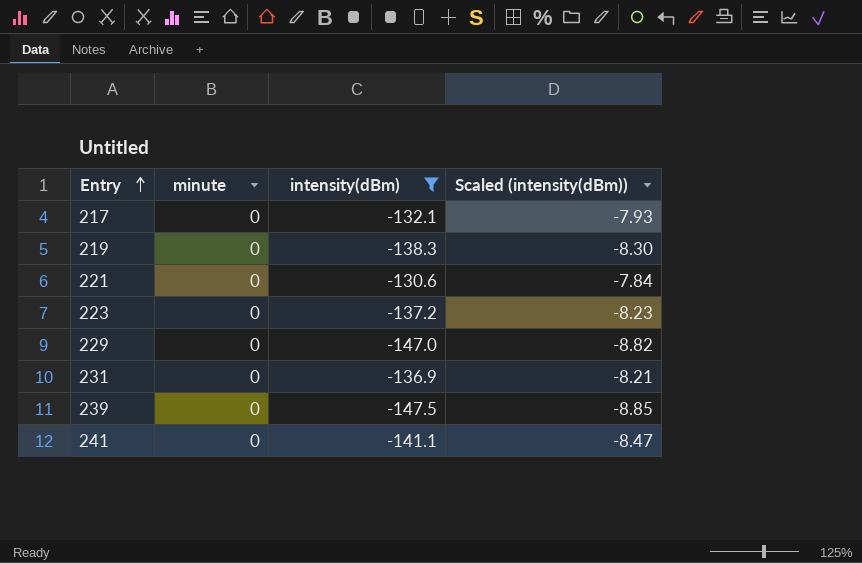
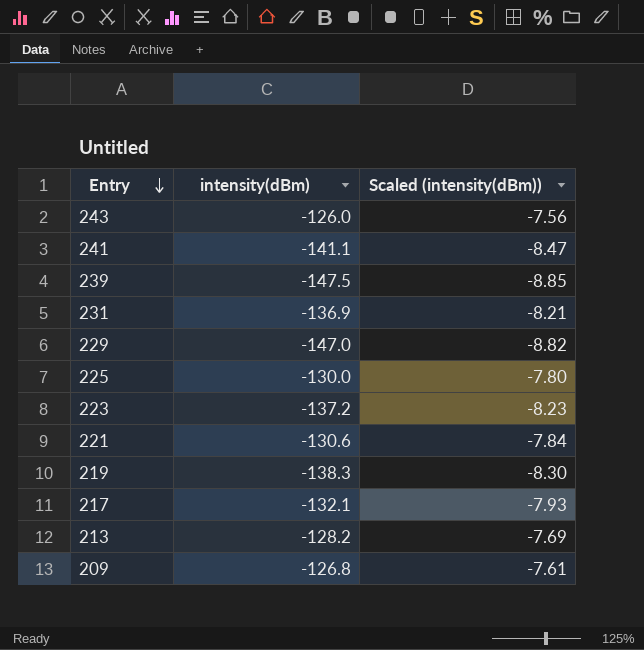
filter: intensity(dBm) <= -130.6 -> none
row order: Entry ascending -> Entry descending
column minute | position: 2 -> none

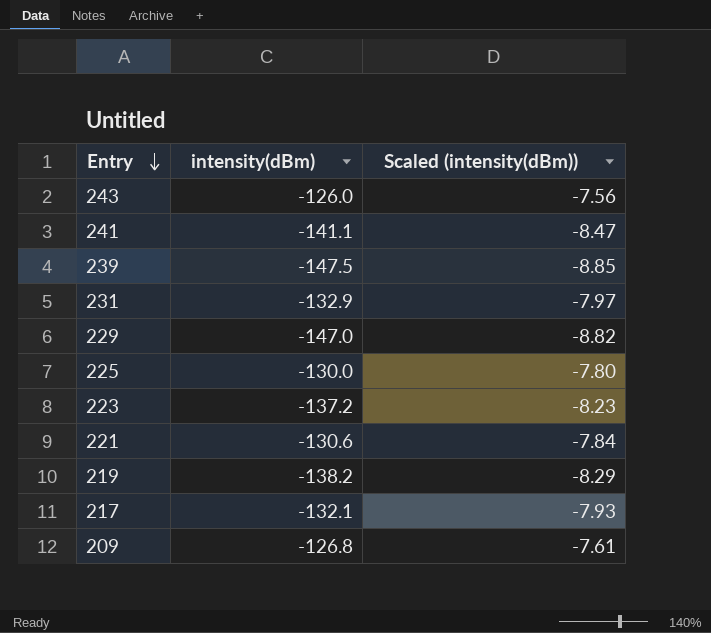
row 213: -128.2 | -7.69 -> none
231 | intensity(dBm): -136.9 -> -132.9
231 | Scaled (intensity(dBm)): -8.21 -> -7.97
219 | intensity(dBm): -138.3 -> -138.2
219 | Scaled (intensity(dBm)): -8.30 -> -8.29

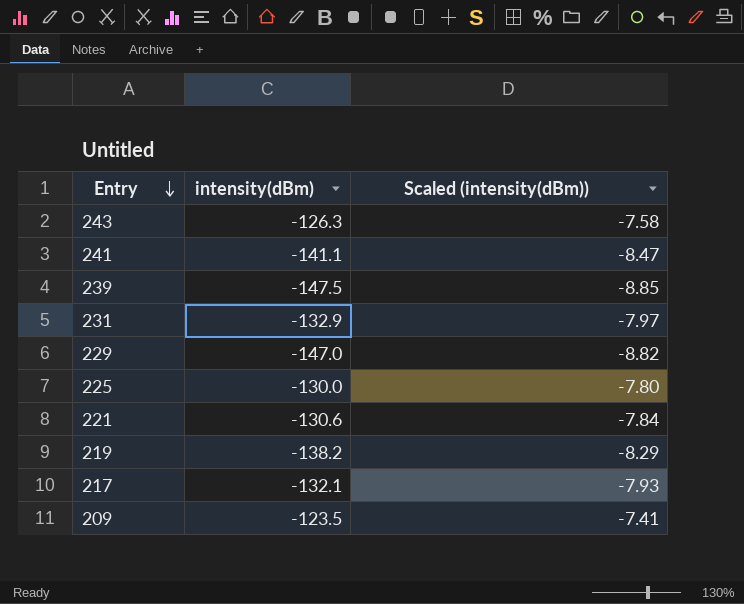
row 223: -137.2 | -8.23 -> none
243 | intensity(dBm): -126.0 -> -126.3
243 | Scaled (intensity(dBm)): -7.56 -> -7.58
209 | intensity(dBm): -126.8 -> -123.5
209 | Scaled (intensity(dBm)): -7.61 -> -7.41

